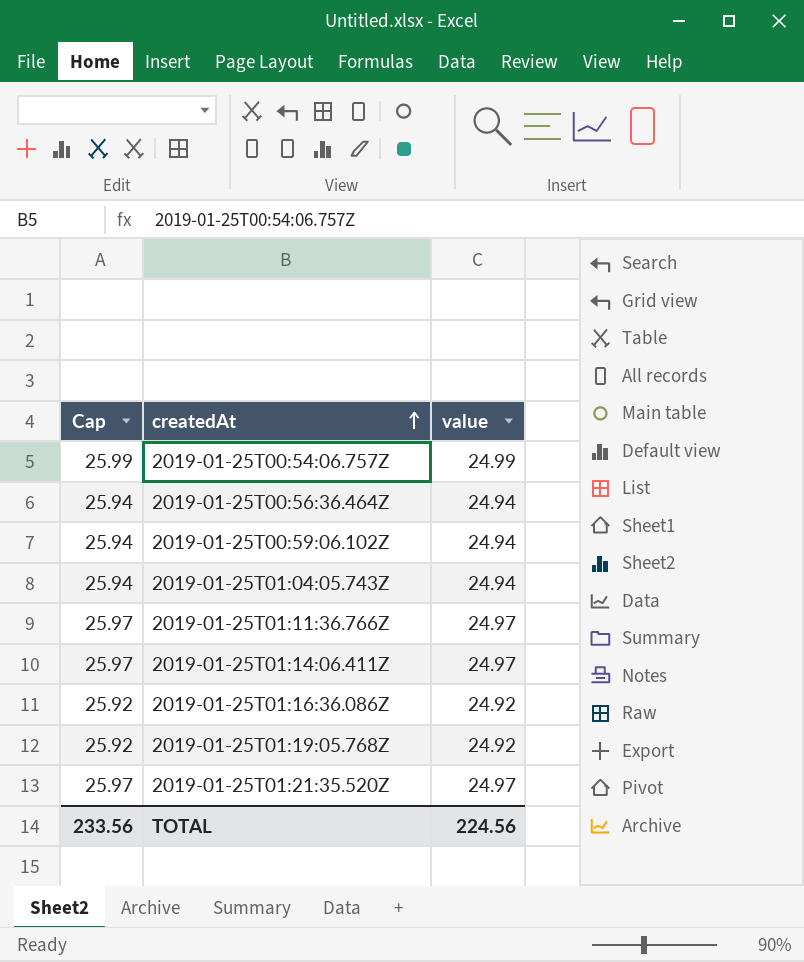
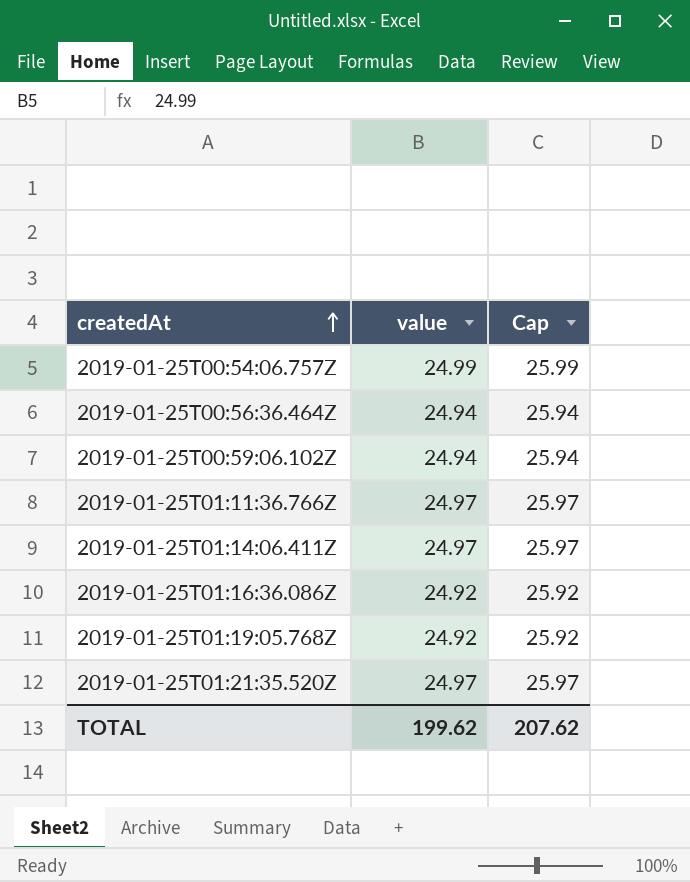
column Cap | position: 1 -> 3
row 2019-01-25T01:04:05.743Z: 25.94 | 24.94 -> none
TOTAL | value: 224.56 -> 199.62
TOTAL | Cap: 233.56 -> 207.62

